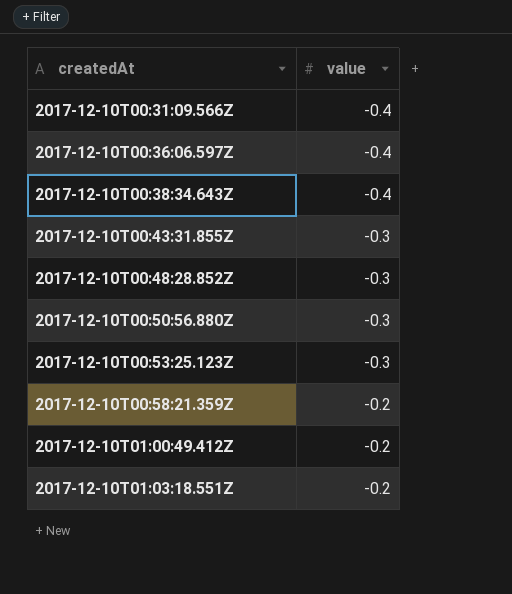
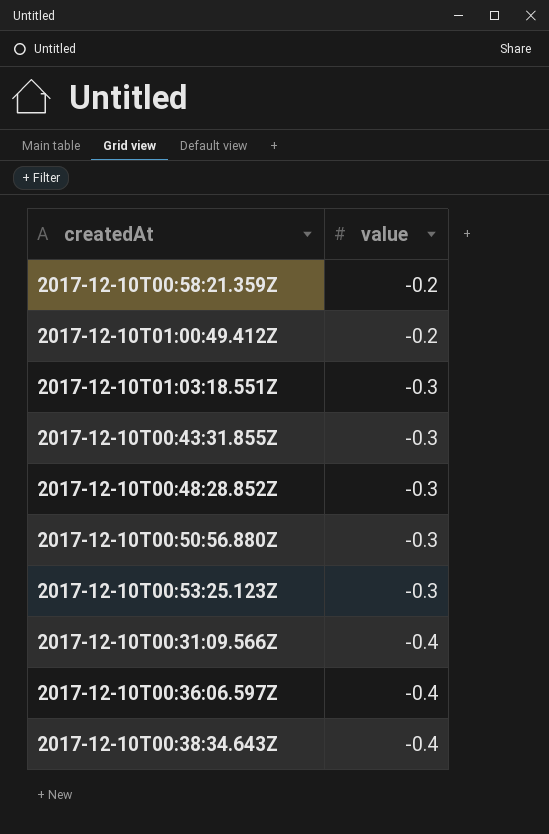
row order: createdAt ascending -> value descending
2017-12-10T01:03:18.551Z | value: -0.2 -> -0.3

